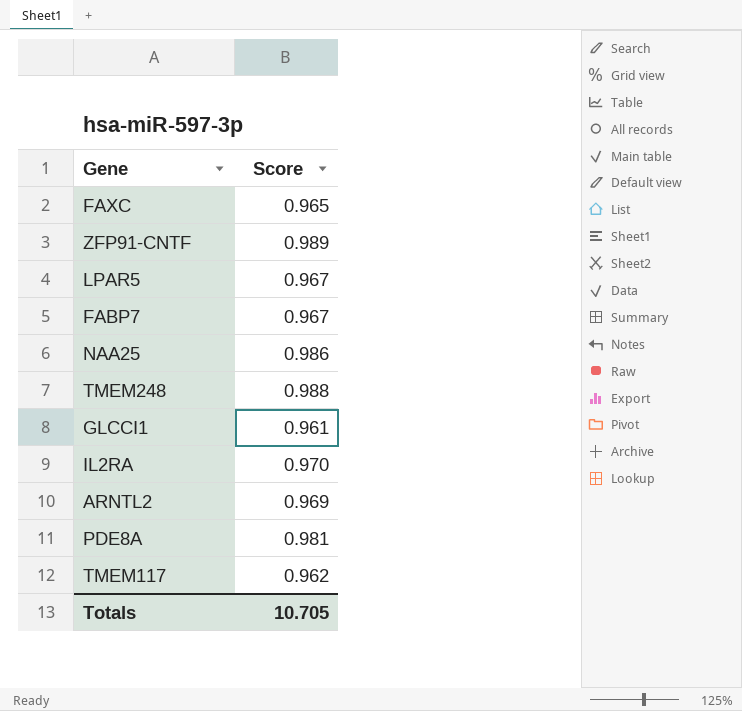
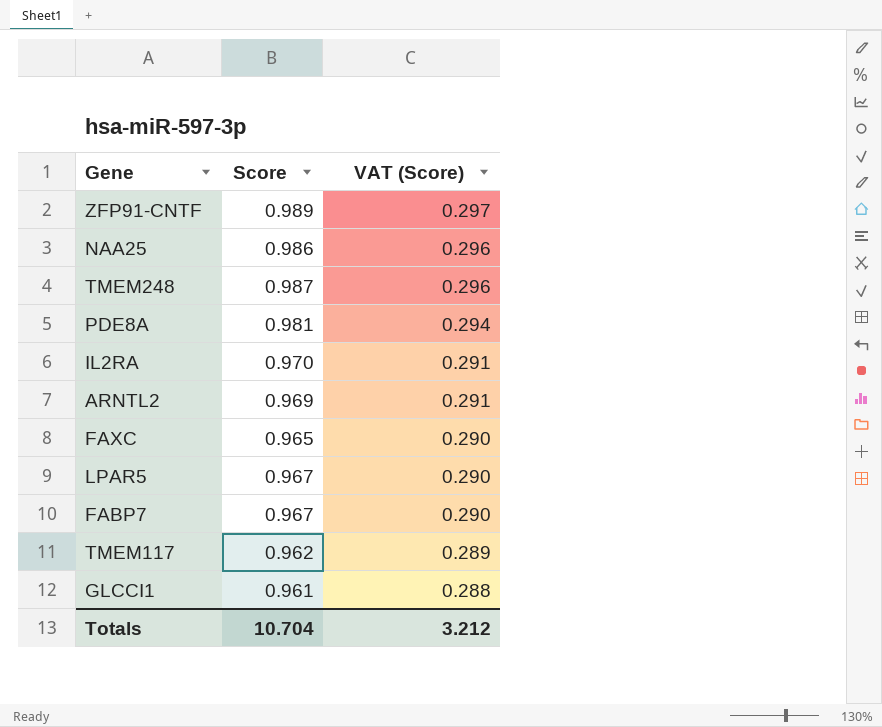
row order: none -> VAT (Score) descending
column VAT (Score) | formula: none -> [Score] * 0.3
TMEM248 | Score: 0.988 -> 0.987
Totals | Score: 10.705 -> 10.704

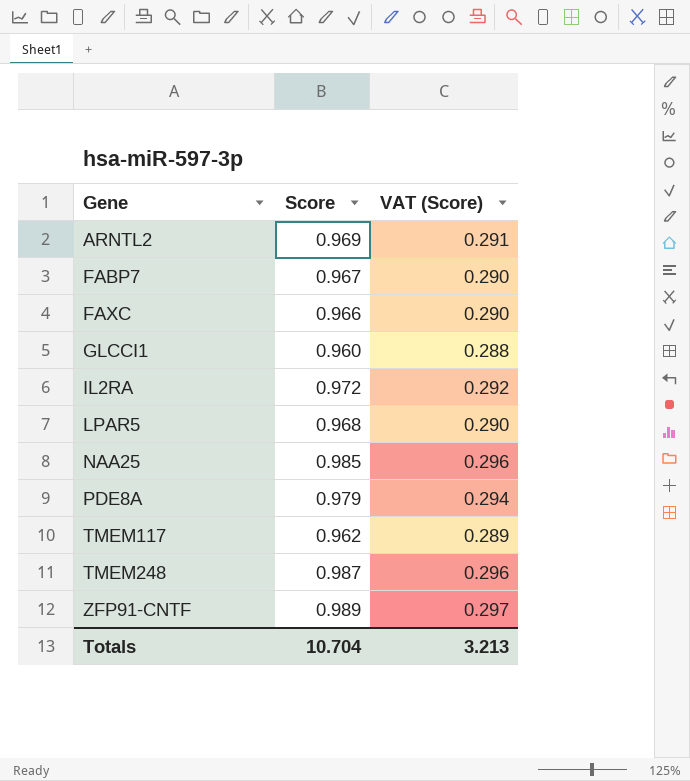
row order: VAT (Score) descending -> Gene ascending
FAXC | Score: 0.965 -> 0.966
GLCCI1 | Score: 0.961 -> 0.960
IL2RA | Score: 0.970 -> 0.972
IL2RA | VAT (Score): 0.291 -> 0.292
LPAR5 | Score: 0.967 -> 0.968
NAA25 | Score: 0.986 -> 0.985
PDE8A | Score: 0.981 -> 0.979
Totals | VAT (Score): 3.212 -> 3.213

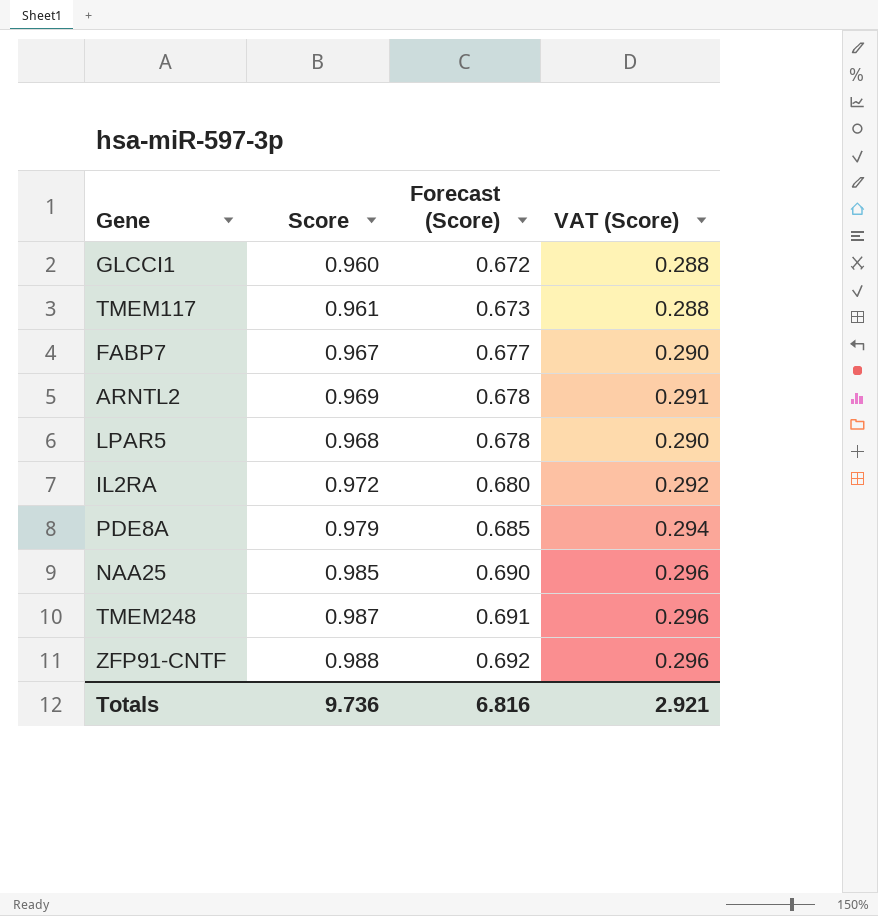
row order: Gene ascending -> Forecast (Score) ascending
column Forecast (Score) | formula: none -> [Score] * 0.7
row FAXC: 0.966 | 0.290 -> none
TMEM117 | Score: 0.962 -> 0.961
TMEM117 | VAT (Score): 0.289 -> 0.288
ZFP91-CNTF | Score: 0.989 -> 0.988
ZFP91-CNTF | VAT (Score): 0.297 -> 0.296
Totals | Score: 10.704 -> 9.736
Totals | VAT (Score): 3.213 -> 2.921

